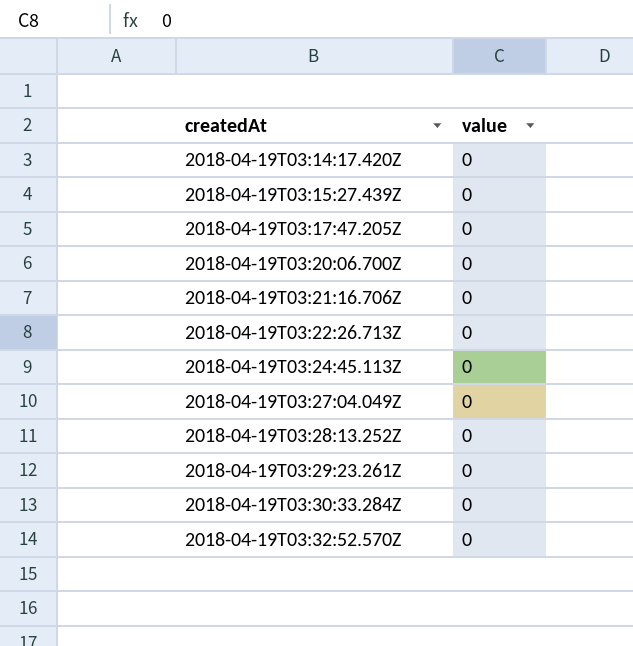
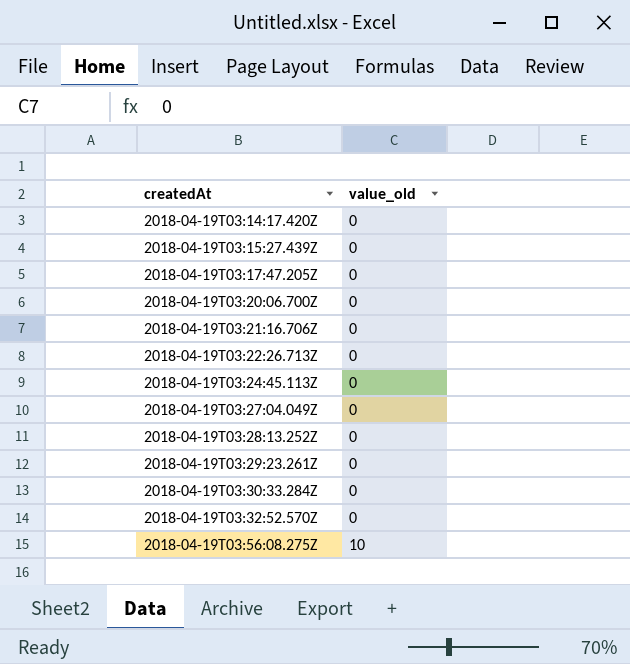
column name: value -> value_old
row 2018-04-19T03:56:08.275Z: none -> 10

